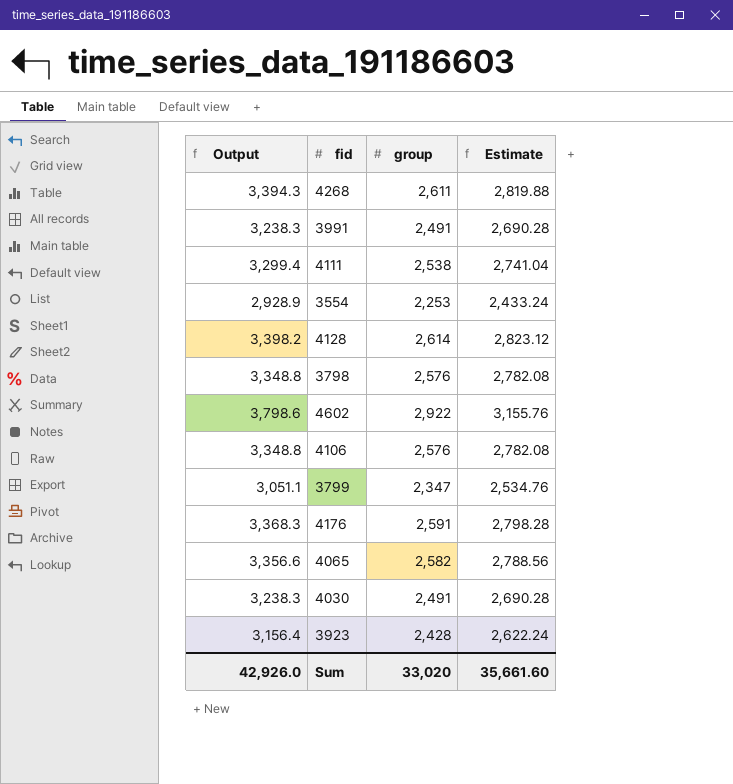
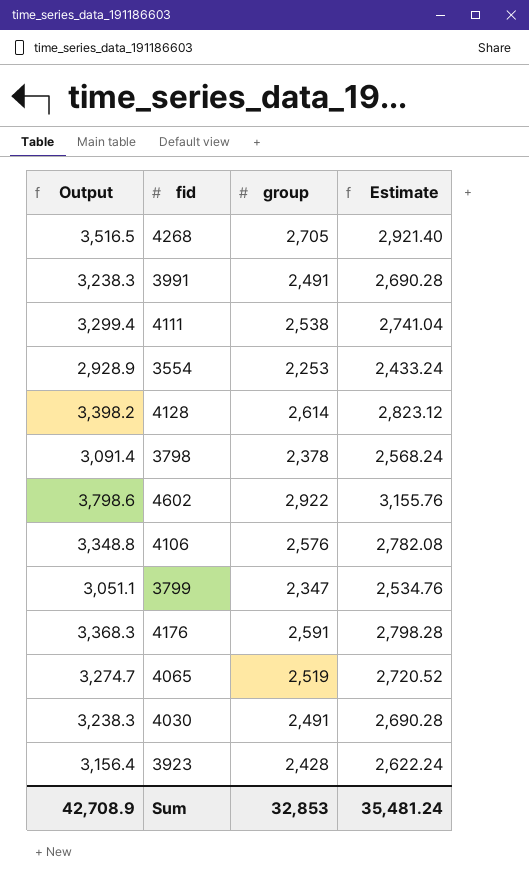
4268 | Output: 3,394.3 -> 3,516.5
4268 | group: 2,611 -> 2,705
4268 | Estimate: 2,819.88 -> 2,921.40
3798 | Output: 3,348.8 -> 3,091.4
3798 | group: 2,576 -> 2,378
3798 | Estimate: 2,782.08 -> 2,568.24
4065 | Output: 3,356.6 -> 3,274.7
4065 | group: 2,582 -> 2,519
4065 | Estimate: 2,788.56 -> 2,720.52
Sum | Output: 42,926.0 -> 42,708.9
Sum | group: 33,020 -> 32,853
Sum | Estimate: 35,661.60 -> 35,481.24

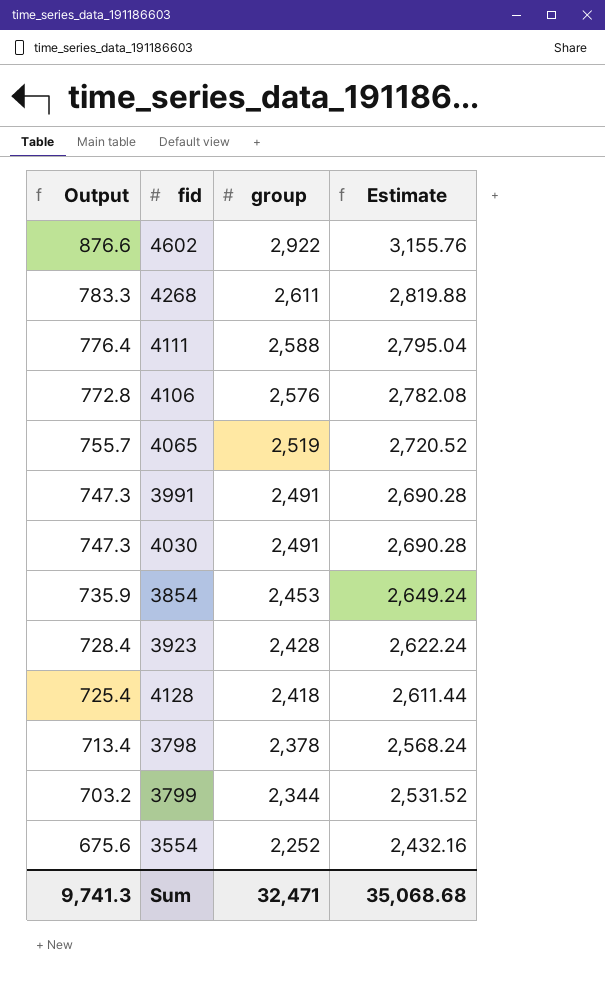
row order: none -> Output descending
column Output | formula: [group] * 1.3 -> [group] * 0.3
row 4176: 3,368.3 | 2,591 | 2,798.28 -> none
4268 | group: 2,705 -> 2,611
4268 | Estimate: 2,921.40 -> 2,819.88
4111 | group: 2,538 -> 2,588
4111 | Estimate: 2,741.04 -> 2,795.04
row 3854: none -> 735.9 | 2,453 | 2,649.24
4128 | group: 2,614 -> 2,418
4128 | Estimate: 2,823.12 -> 2,611.44
3799 | group: 2,347 -> 2,344
3799 | Estimate: 2,534.76 -> 2,531.52
3554 | group: 2,253 -> 2,252
3554 | Estimate: 2,433.24 -> 2,432.16
Sum | Output: 42,708.9 -> 9,741.3
Sum | group: 32,853 -> 32,471
Sum | Estimate: 35,481.24 -> 35,068.68

